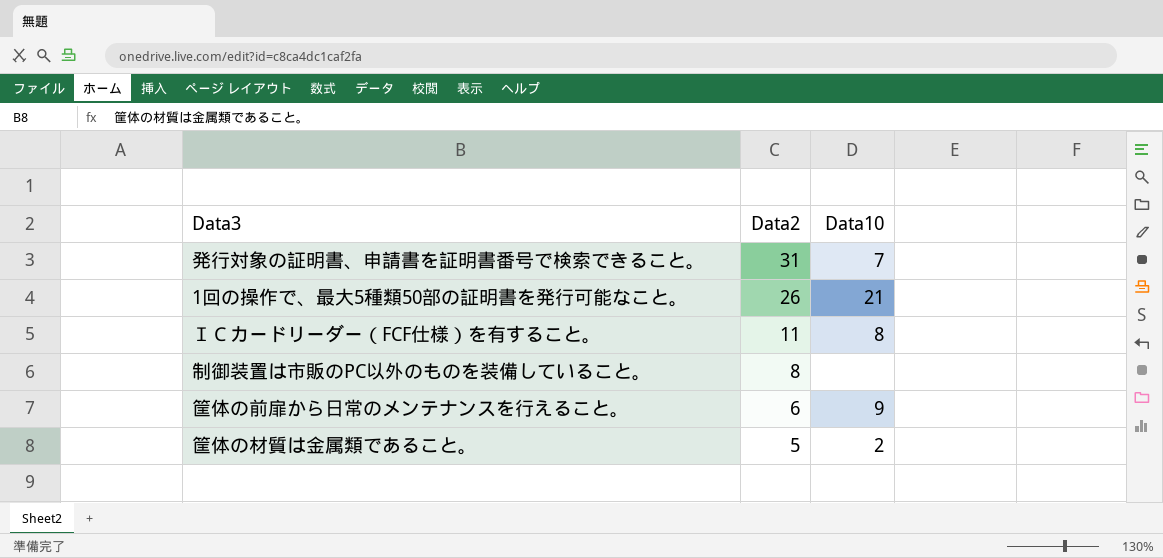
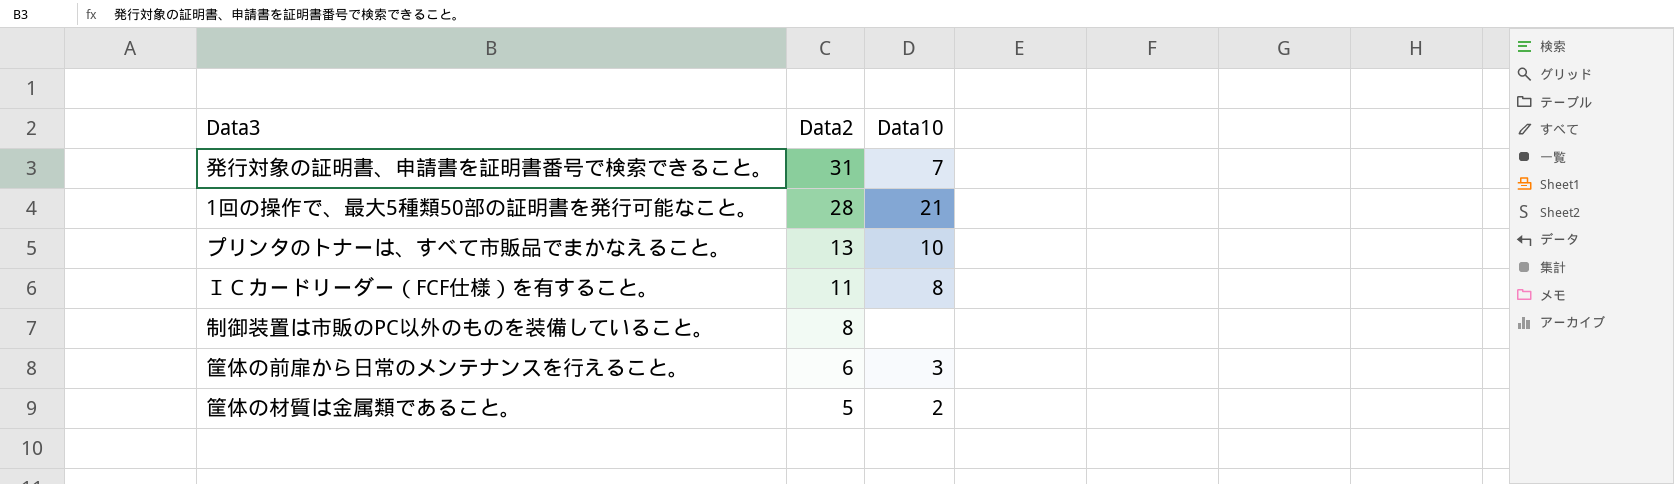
1回の操作で、最大5種類50部の証明書を発行可能なこと。 | Data2: 26 -> 28
row プリンタのトナーは、すべて市販品でまかなえること。: none -> 13 | 10
筐体の前扉から日常のメンテナンスを行えること。 | Data10: 9 -> 3

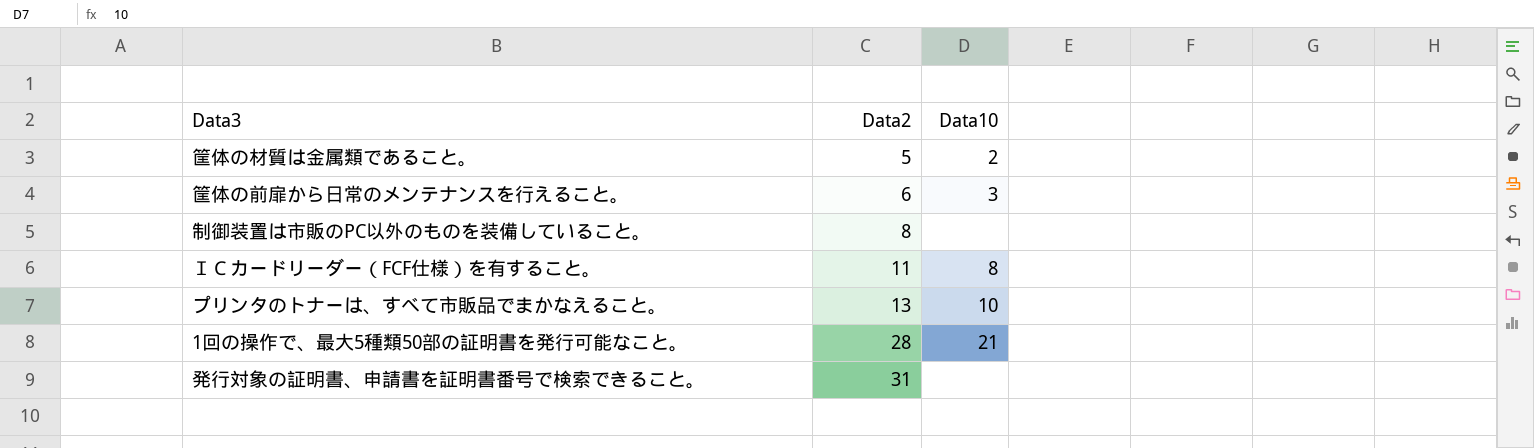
row order: Data2 descending -> Data2 ascending
発行対象の証明書、申請書を証明書番号で検索できること。 | Data10: 7 -> none

